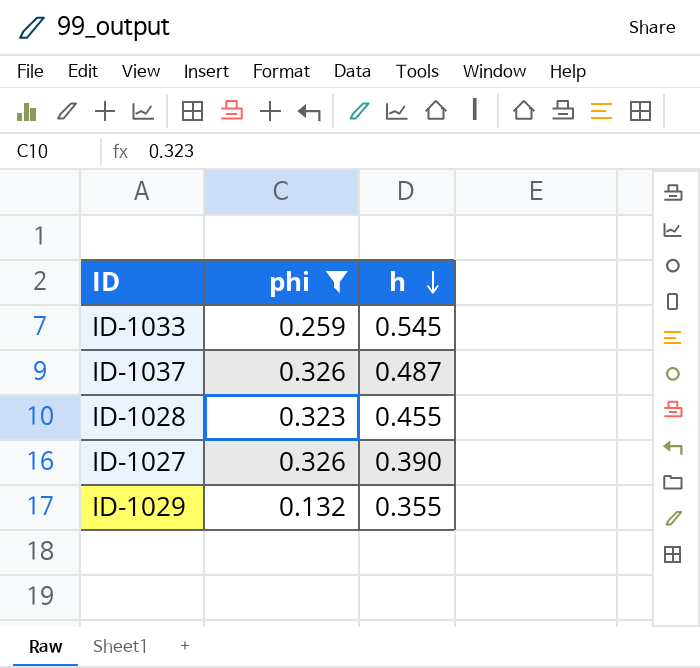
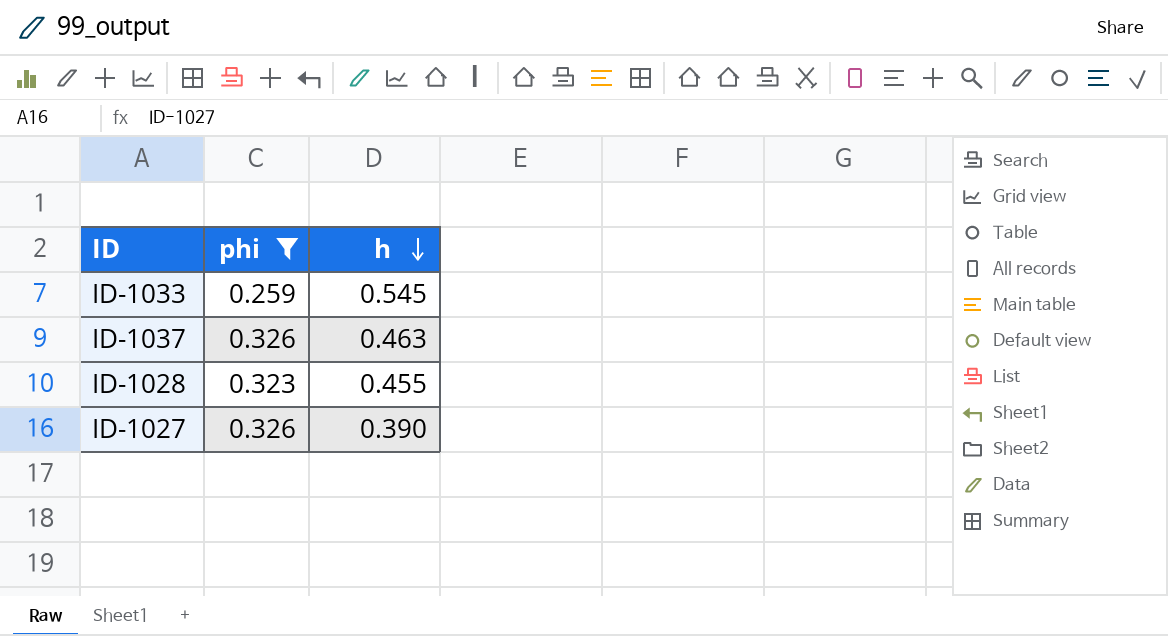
row ID-1029: 0.132 | 0.355 -> none
ID-1037 | h: 0.487 -> 0.463

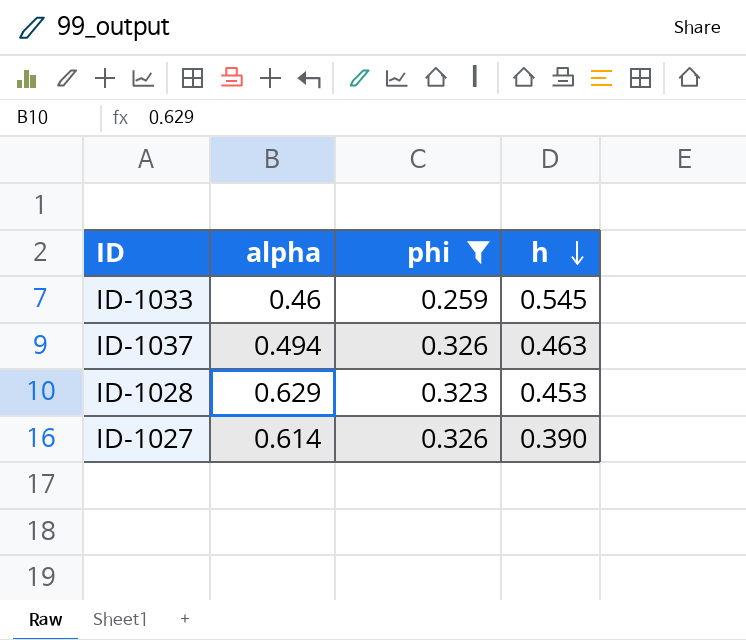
column alpha | position: none -> 2
ID-1028 | h: 0.455 -> 0.453

